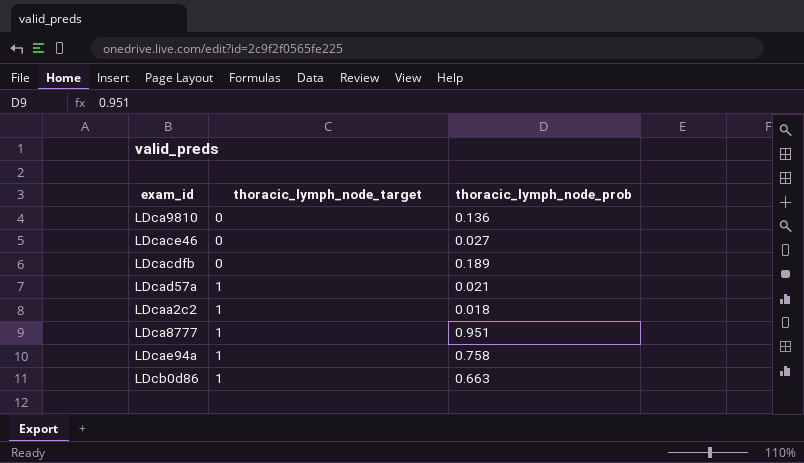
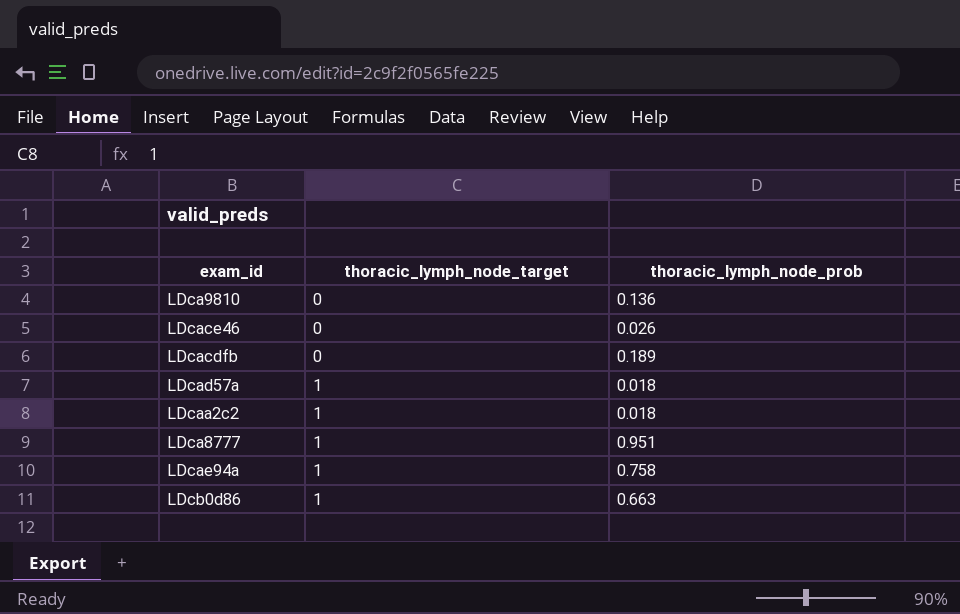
LDcace46 | thoracic_lymph_node_prob: 0.027 -> 0.026
LDcad57a | thoracic_lymph_node_prob: 0.021 -> 0.018

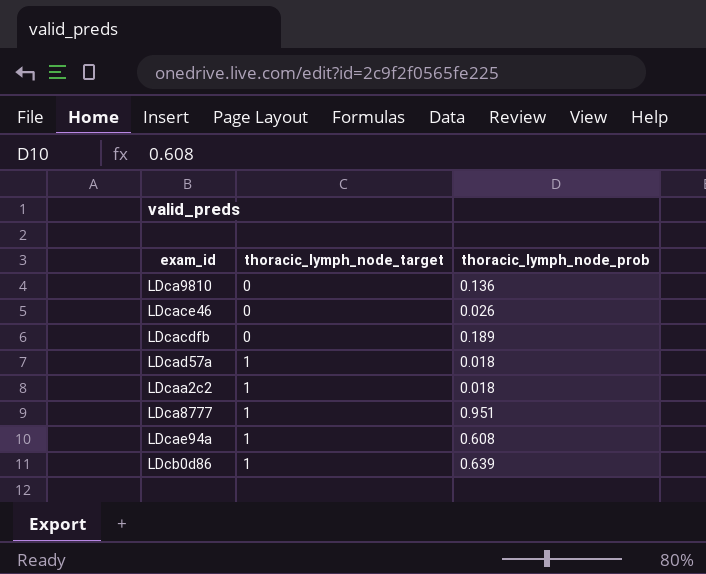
LDcae94a | thoracic_lymph_node_prob: 0.758 -> 0.608
LDcb0d86 | thoracic_lymph_node_prob: 0.663 -> 0.639

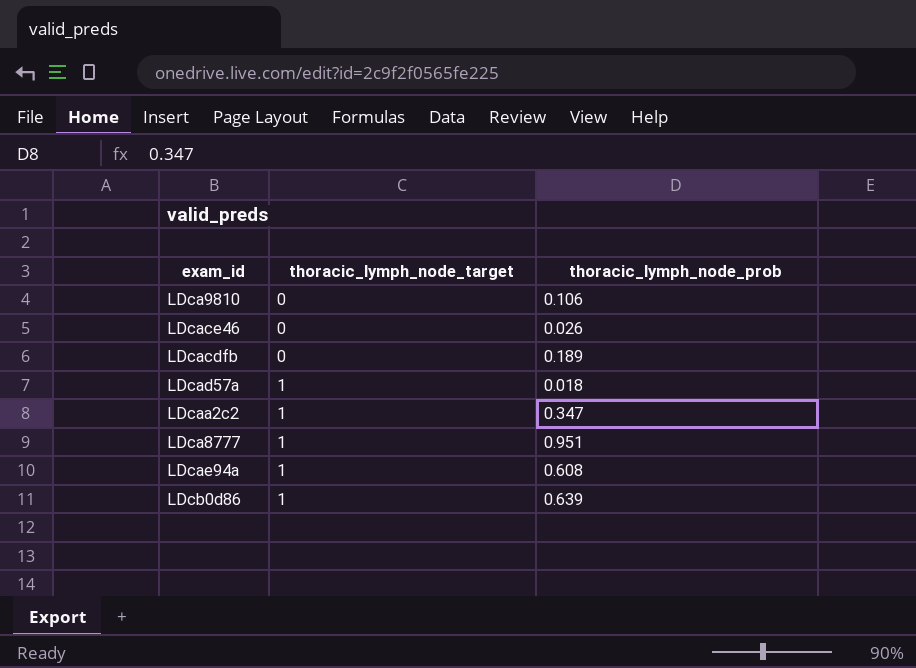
LDca9810 | thoracic_lymph_node_prob: 0.136 -> 0.106
LDcaa2c2 | thoracic_lymph_node_prob: 0.018 -> 0.347

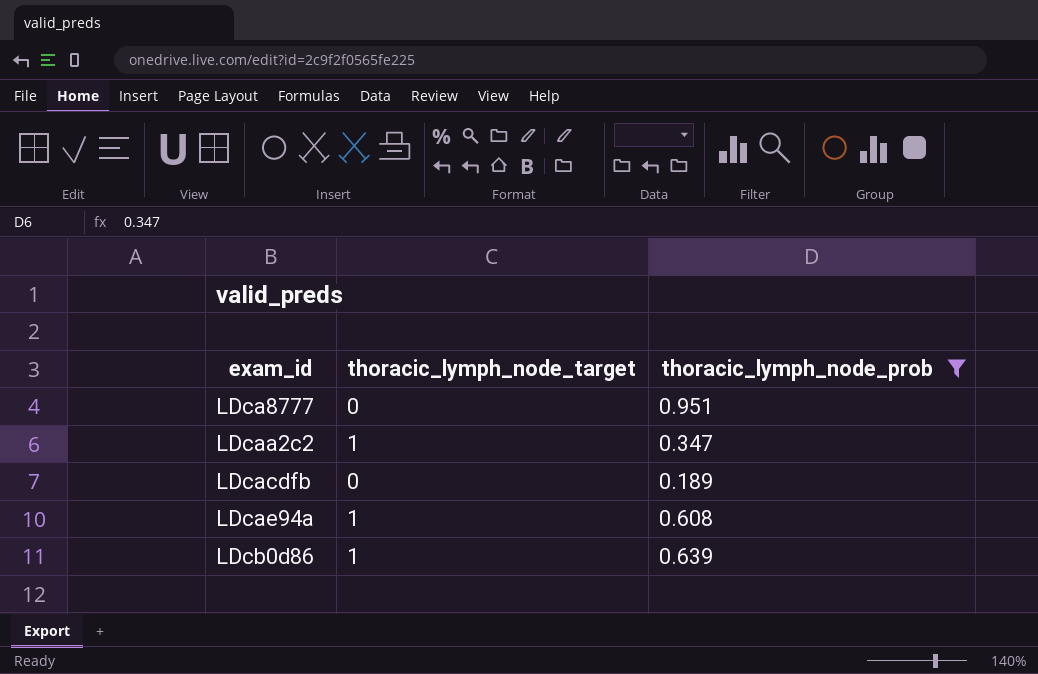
filter: none -> thoracic_lymph_node_prob >= 0.189
row order: thoracic_lymph_node_target ascending -> exam_id ascending
LDca8777 | thoracic_lymph_node_target: 1 -> 0

